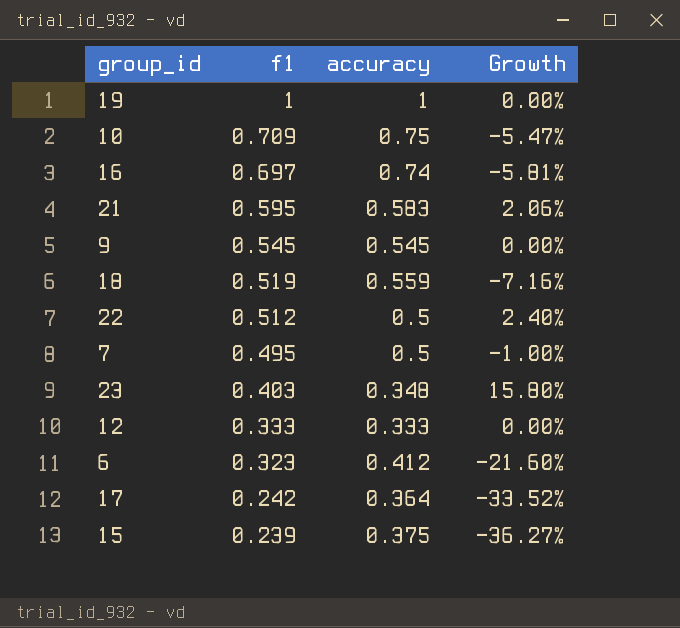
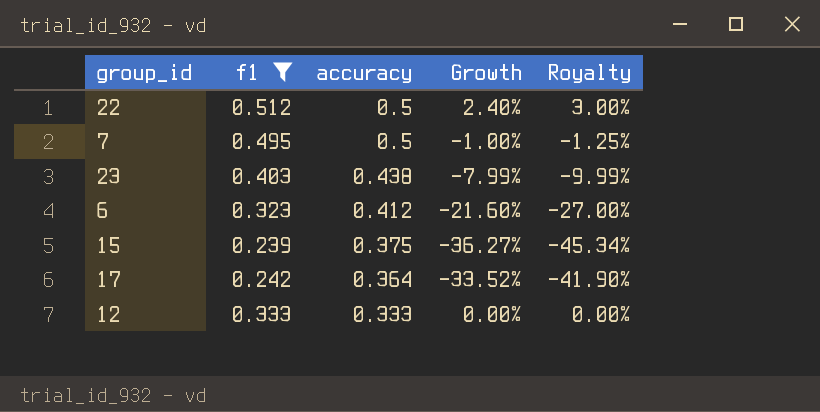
filter: none -> f1 <= 0.512
row order: f1 descending -> accuracy descending
column Royalty | formula: none -> [Growth] * 1.25
23 | accuracy: 0.348 -> 0.438
23 | Growth: 15.80% -> -7.99%

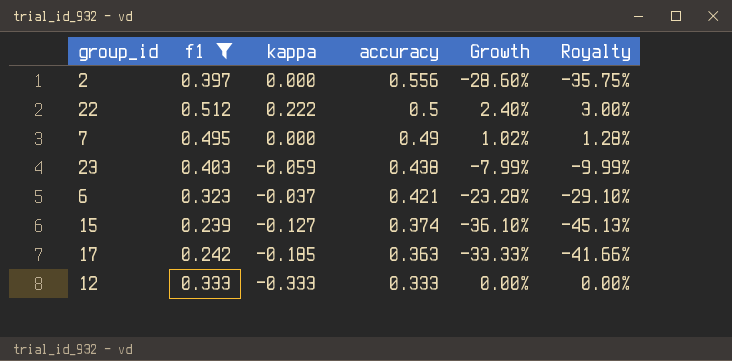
column kappa | position: none -> 3
row 2: none -> 0.397 | 0.000 | 0.556 | -28.60% | -35.75%
7 | accuracy: 0.5 -> 0.49
7 | Growth: -1.00% -> 1.02%
7 | Royalty: -1.25% -> 1.28%
6 | accuracy: 0.412 -> 0.421
6 | Growth: -21.60% -> -23.28%
6 | Royalty: -27.00% -> -29.10%
15 | accuracy: 0.375 -> 0.374
15 | Growth: -36.27% -> -36.10%
15 | Royalty: -45.34% -> -45.13%
17 | accuracy: 0.364 -> 0.363
17 | Growth: -33.52% -> -33.33%
17 | Royalty: -41.90% -> -41.66%

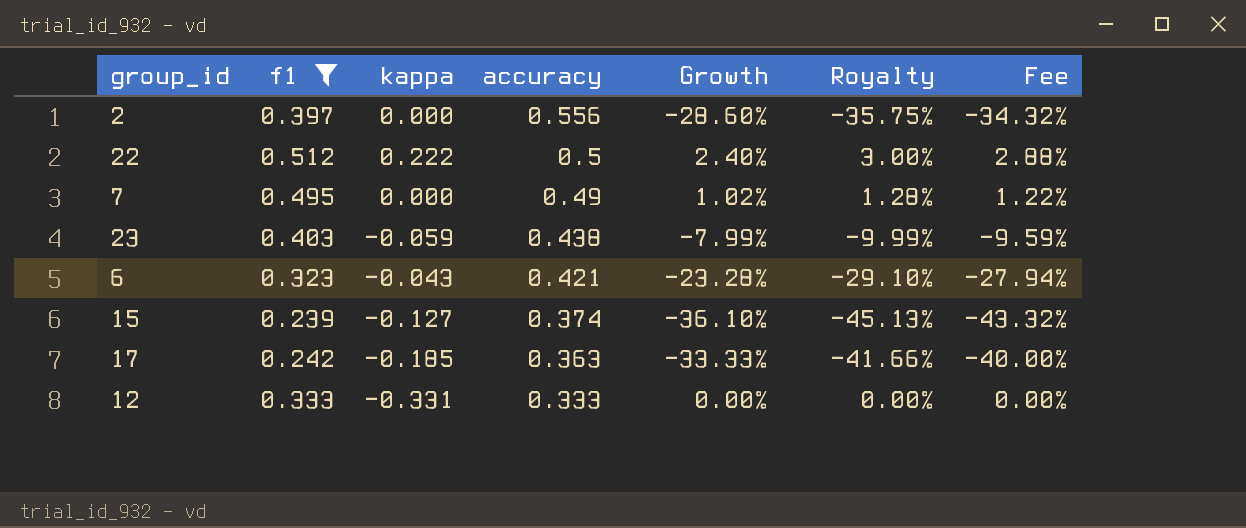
column Fee | formula: none -> [Growth] * 1.2
6 | kappa: -0.037 -> -0.043
12 | kappa: -0.333 -> -0.331

